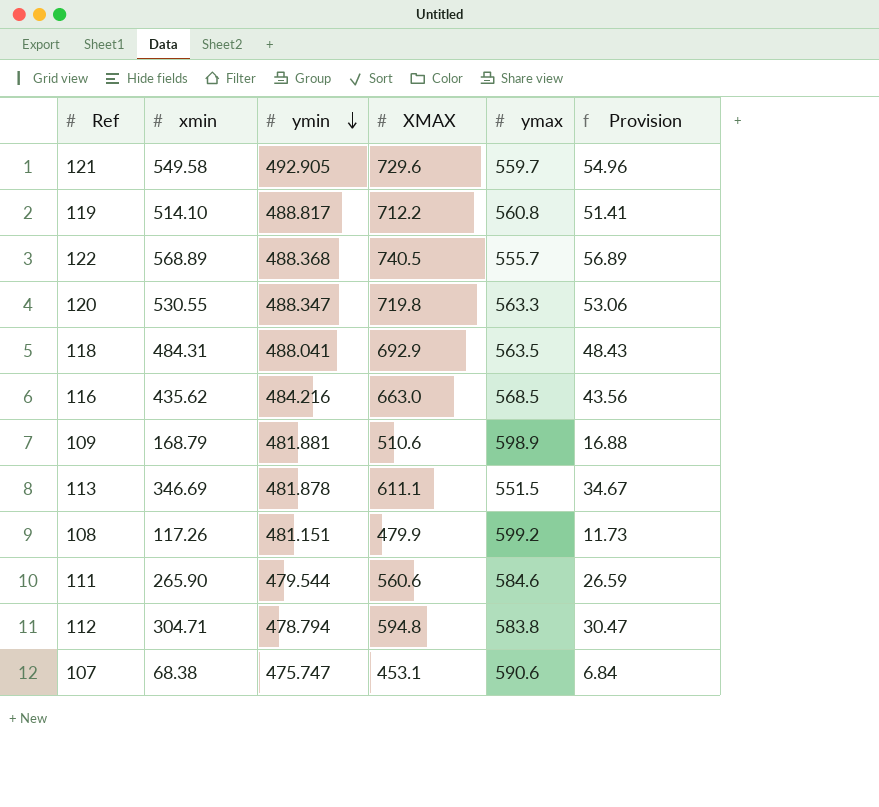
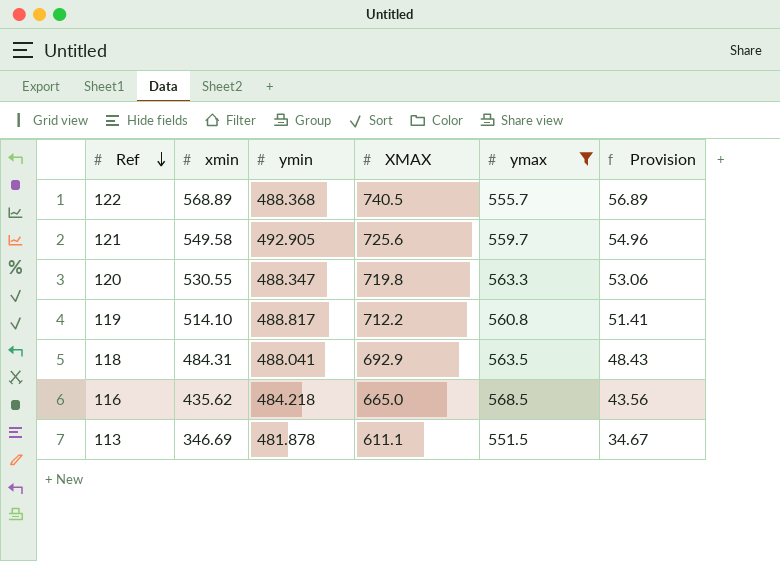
filter: none -> ymax <= 568.5
row order: ymin descending -> Ref descending
121 | XMAX: 729.6 -> 725.6
116 | ymin: 484.216 -> 484.218
116 | XMAX: 663.0 -> 665.0

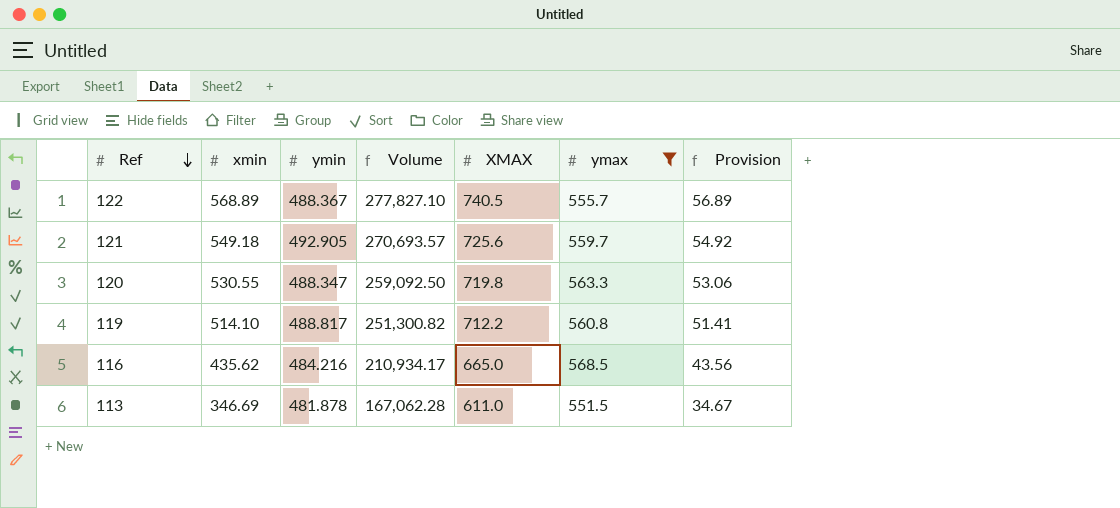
column Volume | formula: none -> [xmin] * [ymin]
row 118: 484.31 | 488.041 | 692.9 | 563.5 | 48.43 -> none
122 | ymin: 488.368 -> 488.367
121 | xmin: 549.58 -> 549.18
121 | Provision: 54.96 -> 54.92
116 | ymin: 484.218 -> 484.216
113 | XMAX: 611.1 -> 611.0

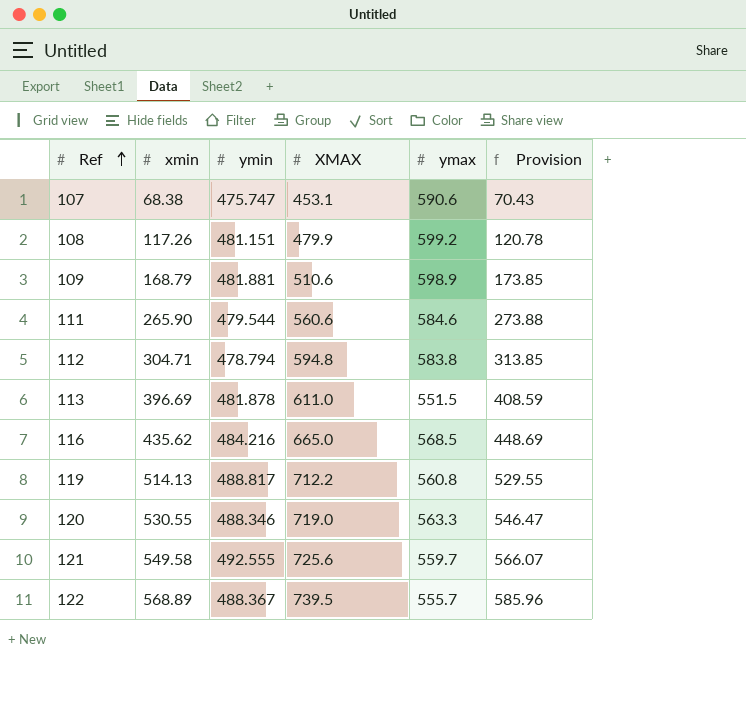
filter: ymax <= 568.5 -> none
row order: Ref descending -> Ref ascending
column Volume | formula: [xmin] * [ymin] -> none
column Provision | formula: [xmin] * 0.1 -> [xmin] * 1.03
113 | xmin: 346.69 -> 396.69
119 | xmin: 514.10 -> 514.13
120 | ymin: 488.347 -> 488.346
120 | XMAX: 719.8 -> 719.0
121 | xmin: 549.18 -> 549.58
121 | ymin: 492.905 -> 492.555
122 | XMAX: 740.5 -> 739.5

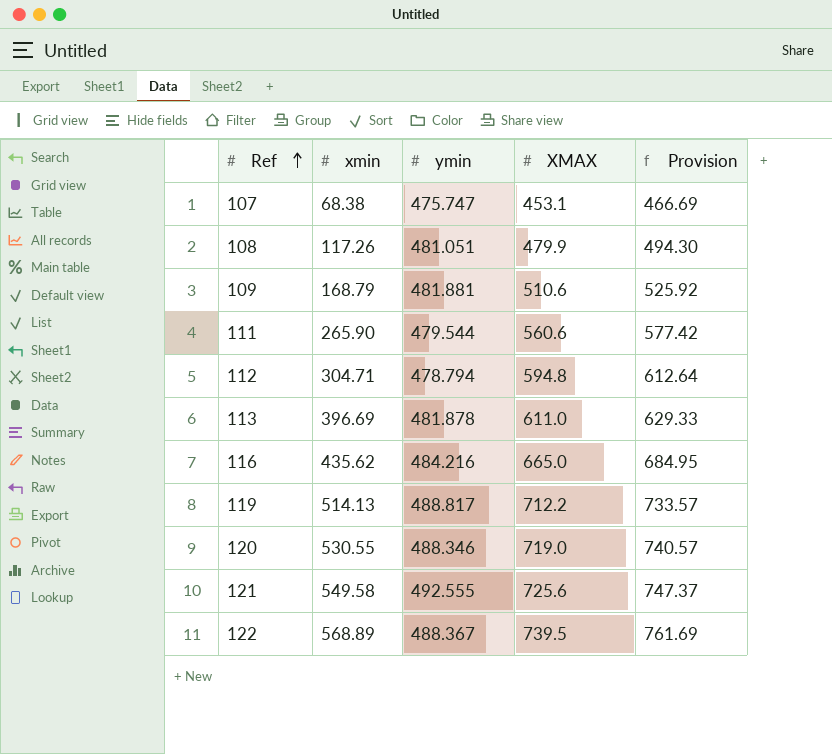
column ymax | position: 5 -> none
column Provision | formula: [xmin] * 1.03 -> [XMAX] * 1.03
108 | ymin: 481.151 -> 481.051

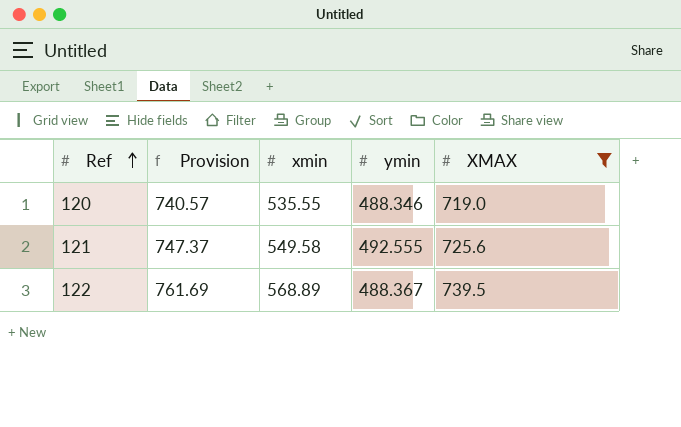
filter: none -> XMAX >= 719.0
column Provision | position: 5 -> 2
120 | xmin: 530.55 -> 535.55

